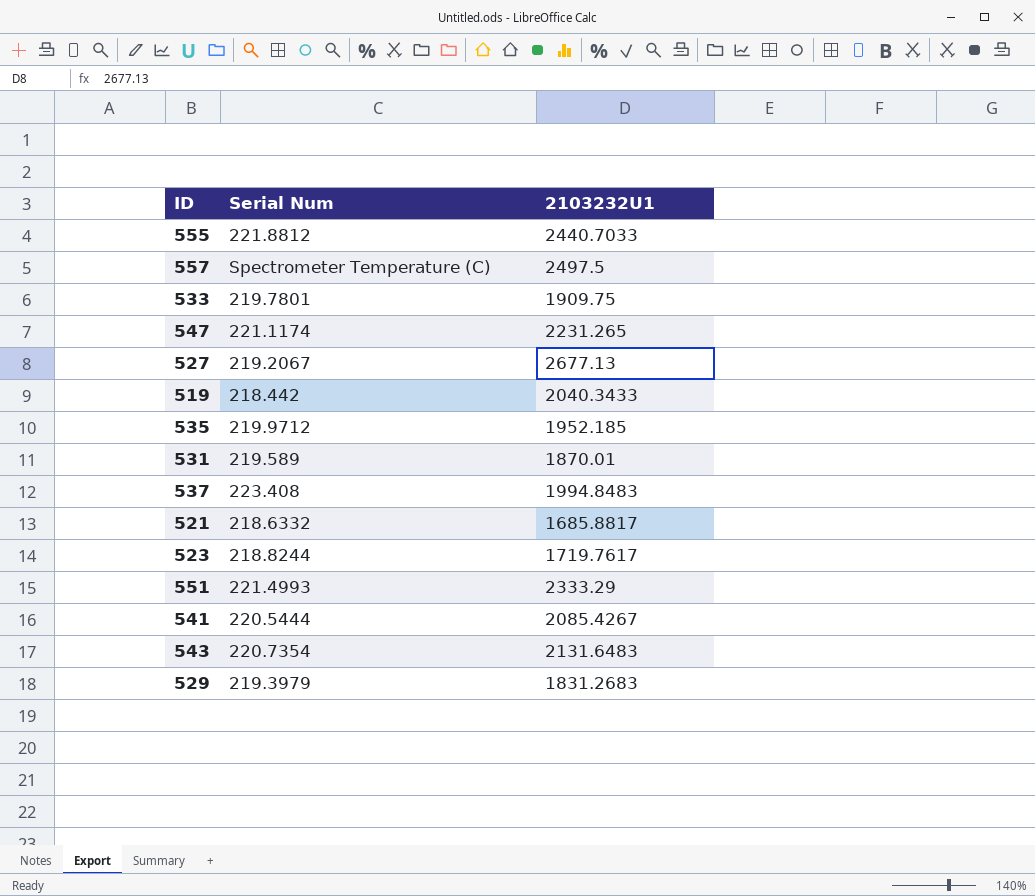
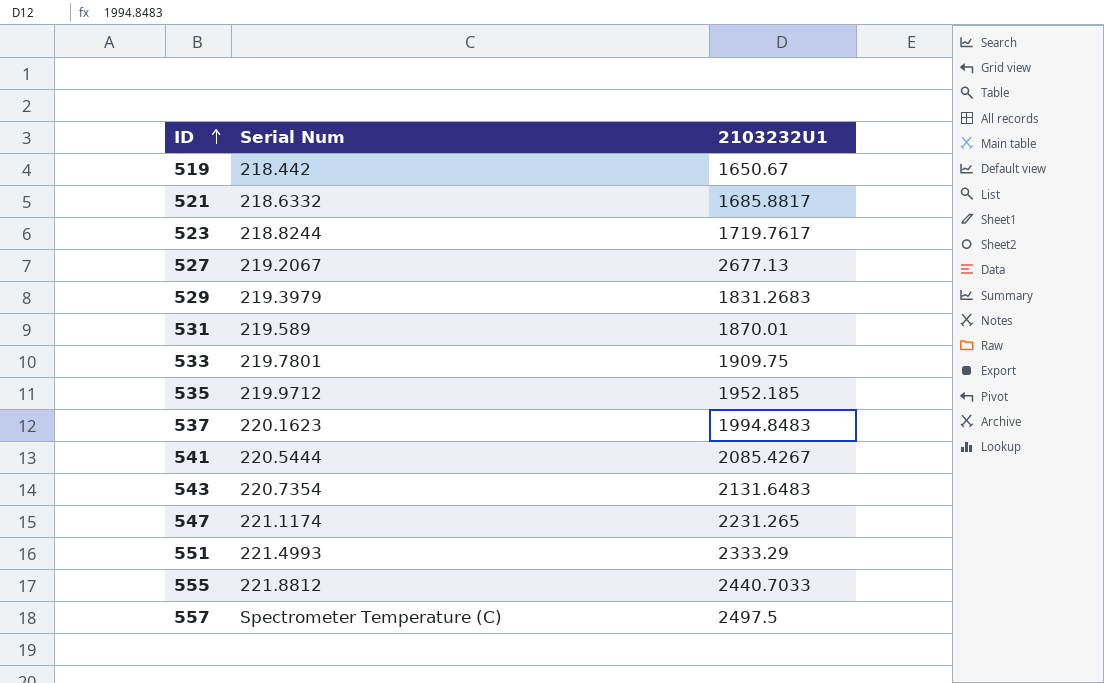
row order: none -> ID ascending
519 | 2103232U1: 2040.3433 -> 1650.67
537 | Serial Num: 223.408 -> 220.1623

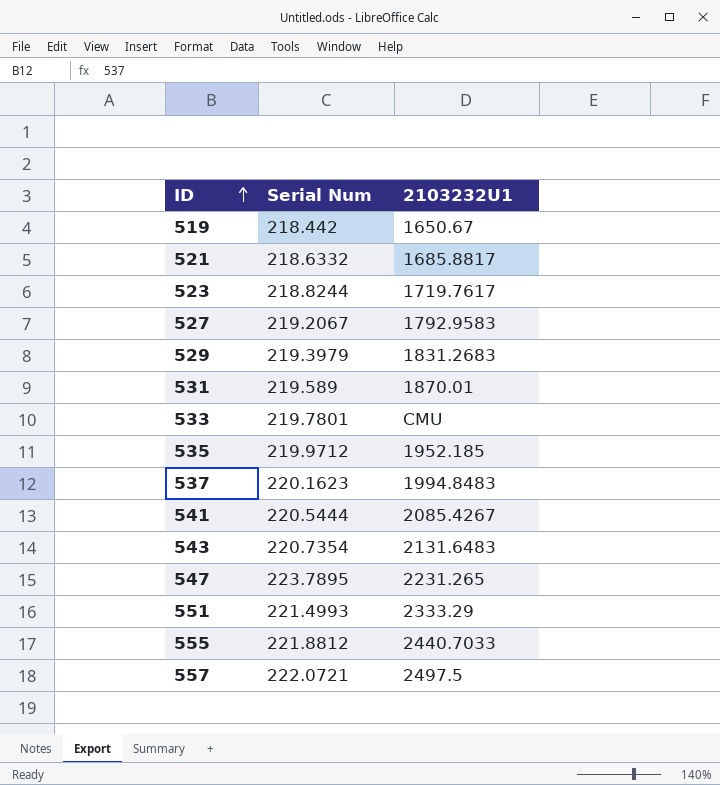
527 | 2103232U1: 2677.13 -> 1792.9583
533 | 2103232U1: 1909.75 -> CMU
547 | Serial Num: 221.1174 -> 223.7895
557 | Serial Num: Spectrometer Temperature (C) -> 222.0721

